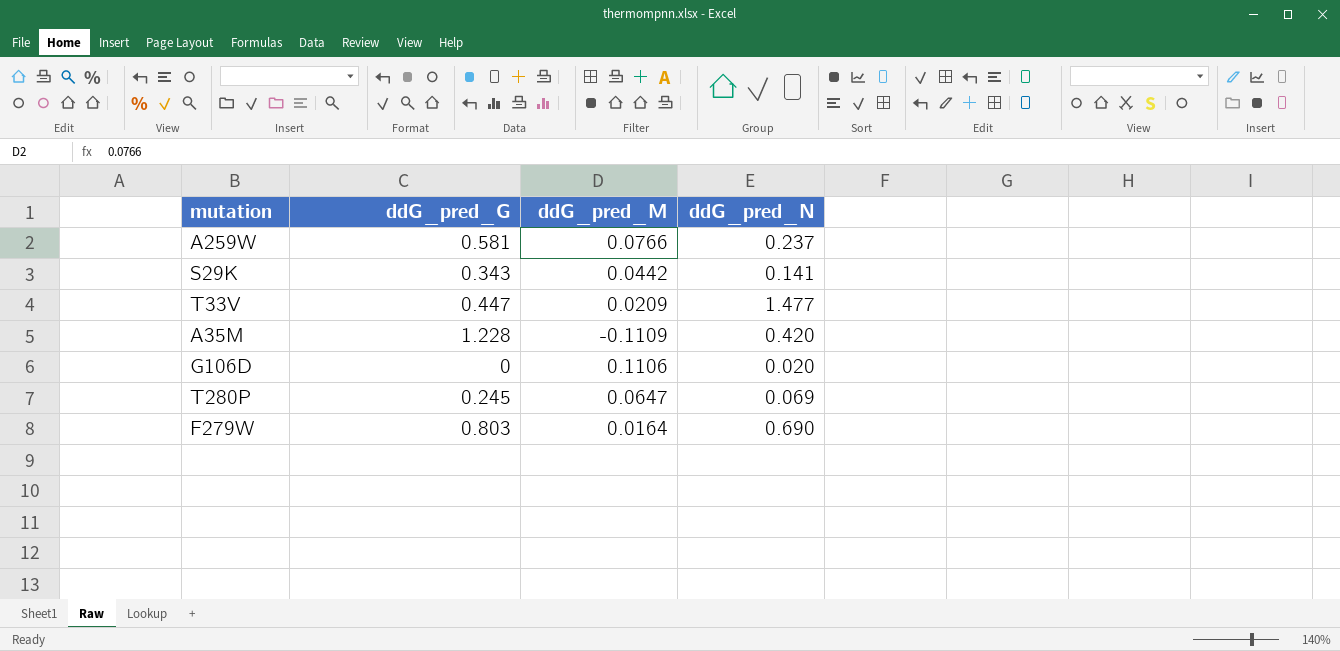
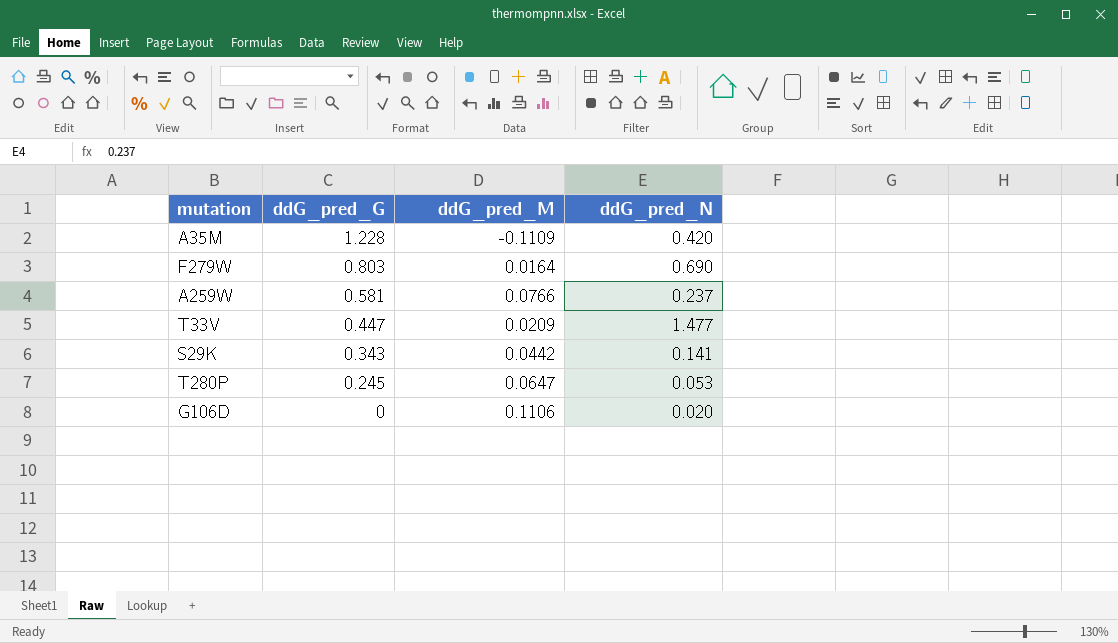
row order: none -> ddG_pred_G descending
T280P | ddG_pred_N: 0.069 -> 0.053

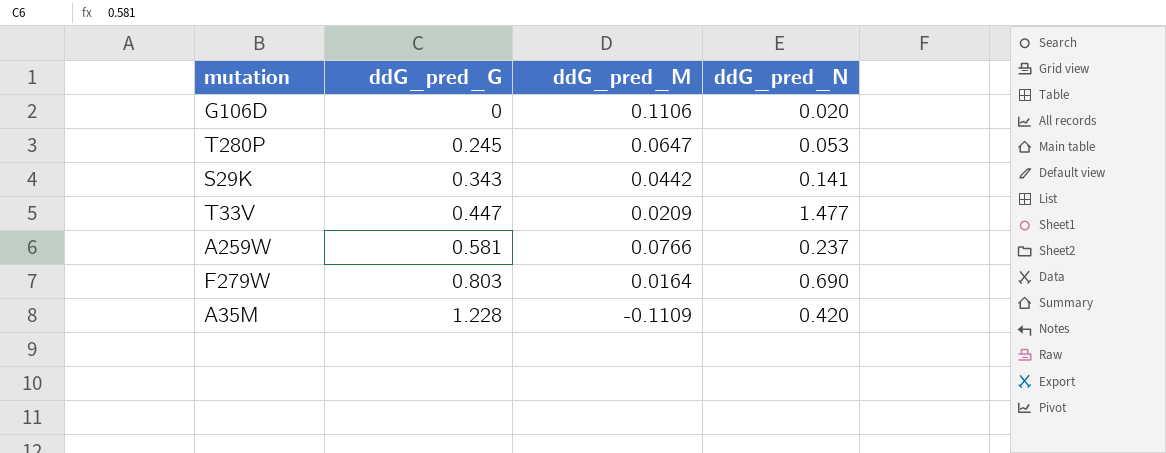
row order: ddG_pred_G descending -> ddG_pred_G ascending

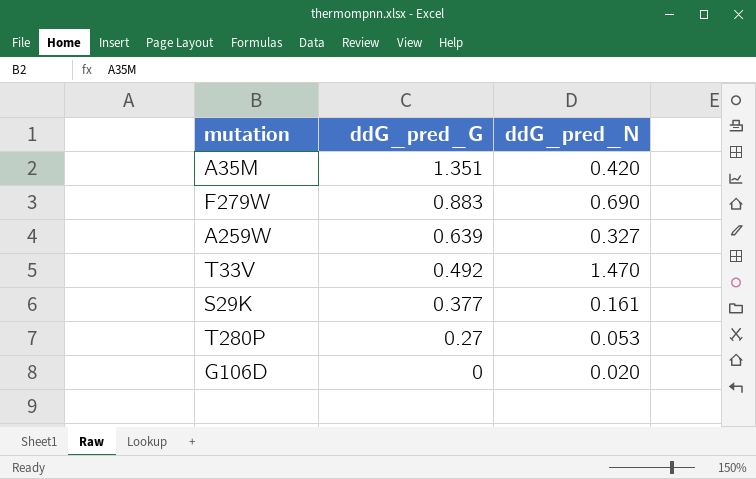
row order: ddG_pred_G ascending -> ddG_pred_G descending
column ddG_pred_M | position: 3 -> none
A35M | ddG_pred_G: 1.228 -> 1.351
F279W | ddG_pred_G: 0.803 -> 0.883
A259W | ddG_pred_G: 0.581 -> 0.639
A259W | ddG_pred_N: 0.237 -> 0.327
T33V | ddG_pred_G: 0.447 -> 0.492
T33V | ddG_pred_N: 1.477 -> 1.470
S29K | ddG_pred_G: 0.343 -> 0.377
S29K | ddG_pred_N: 0.141 -> 0.161
T280P | ddG_pred_G: 0.245 -> 0.27

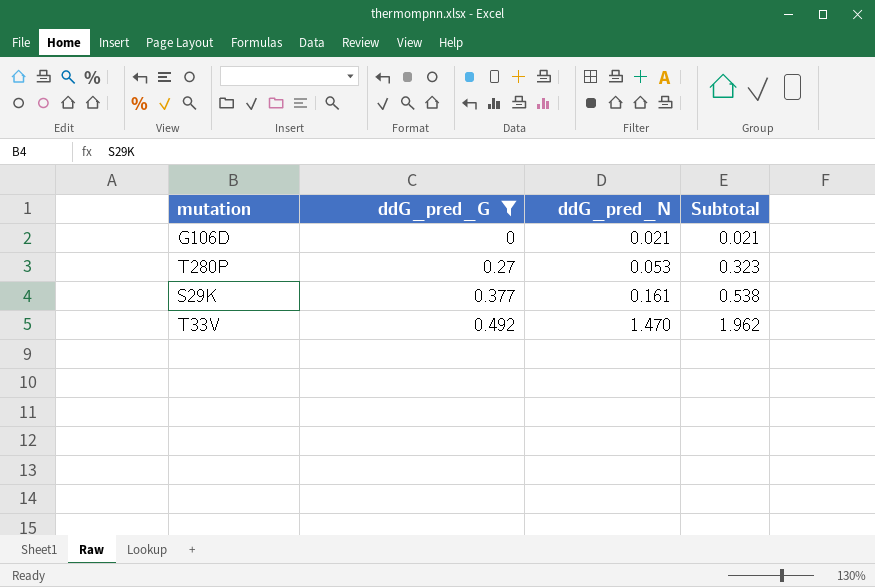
filter: none -> ddG_pred_G <= 0.492
row order: ddG_pred_G descending -> ddG_pred_G ascending
column Subtotal | formula: none -> [ddG_pred_G] + [ddG_pred_N]
G106D | ddG_pred_N: 0.020 -> 0.021

